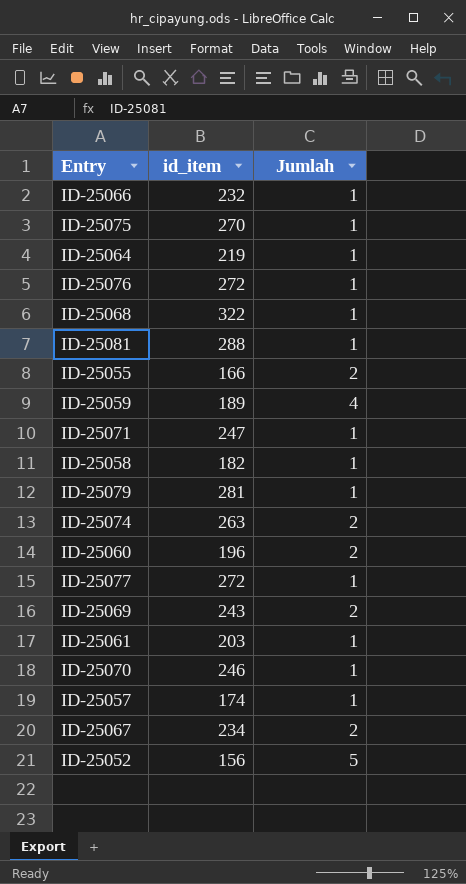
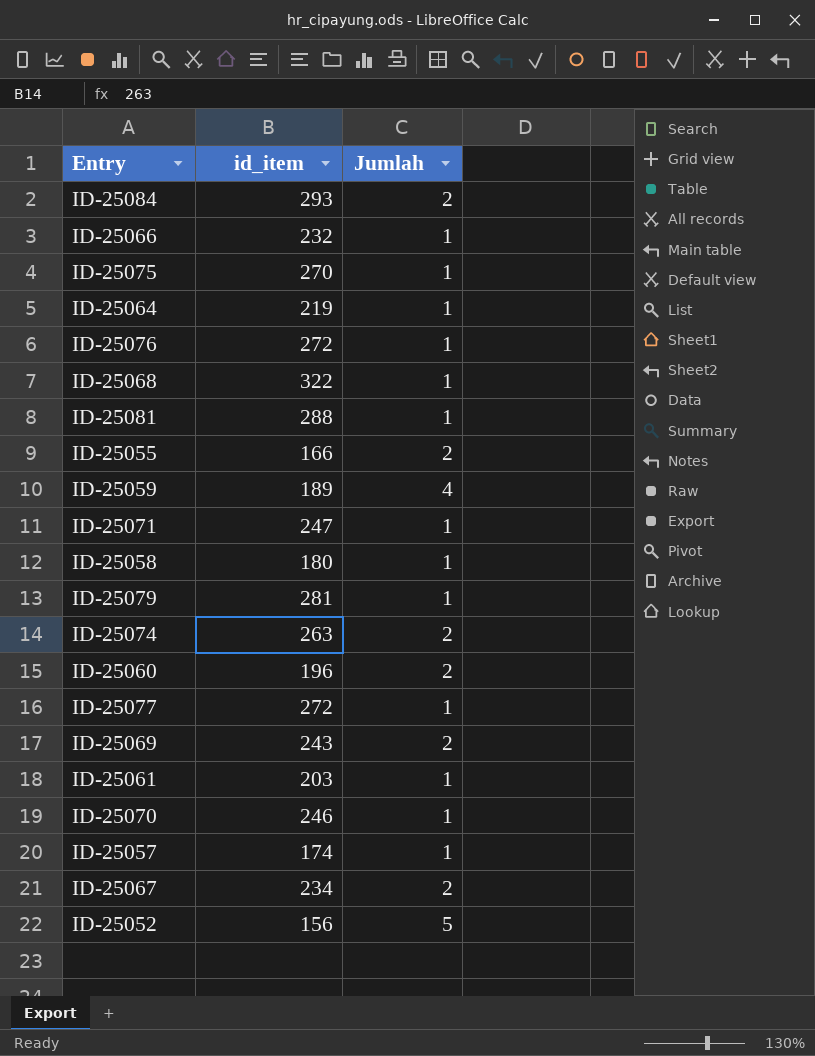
row ID-25084: none -> 293 | 2
ID-25058 | id_item: 182 -> 180

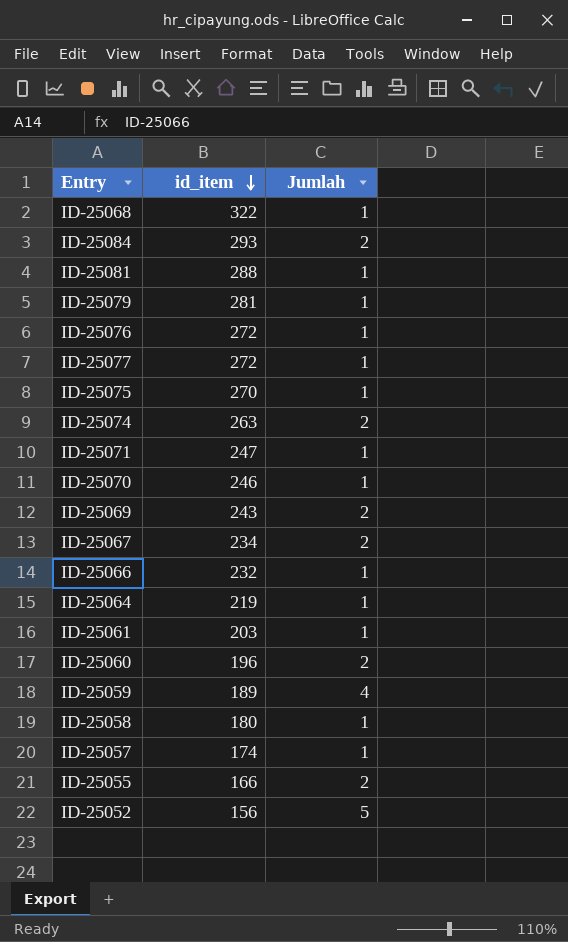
row order: none -> id_item descending

